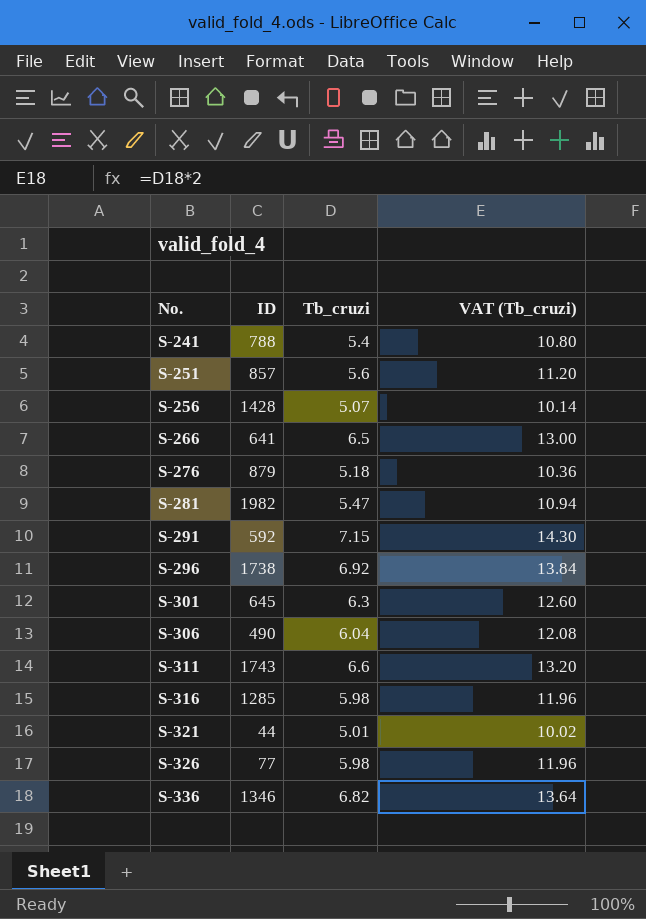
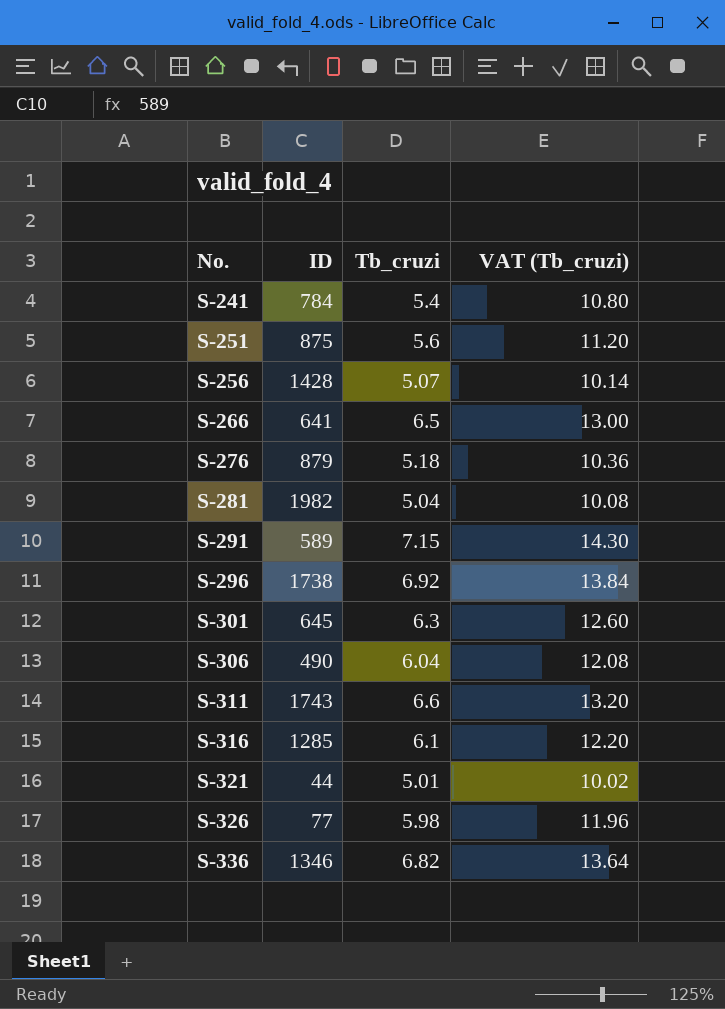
S-241 | ID: 788 -> 784
S-251 | ID: 857 -> 875
S-281 | Tb_cruzi: 5.47 -> 5.04
S-281 | VAT (Tb_cruzi): 10.94 -> 10.08
S-291 | ID: 592 -> 589
S-316 | Tb_cruzi: 5.98 -> 6.1
S-316 | VAT (Tb_cruzi): 11.96 -> 12.20

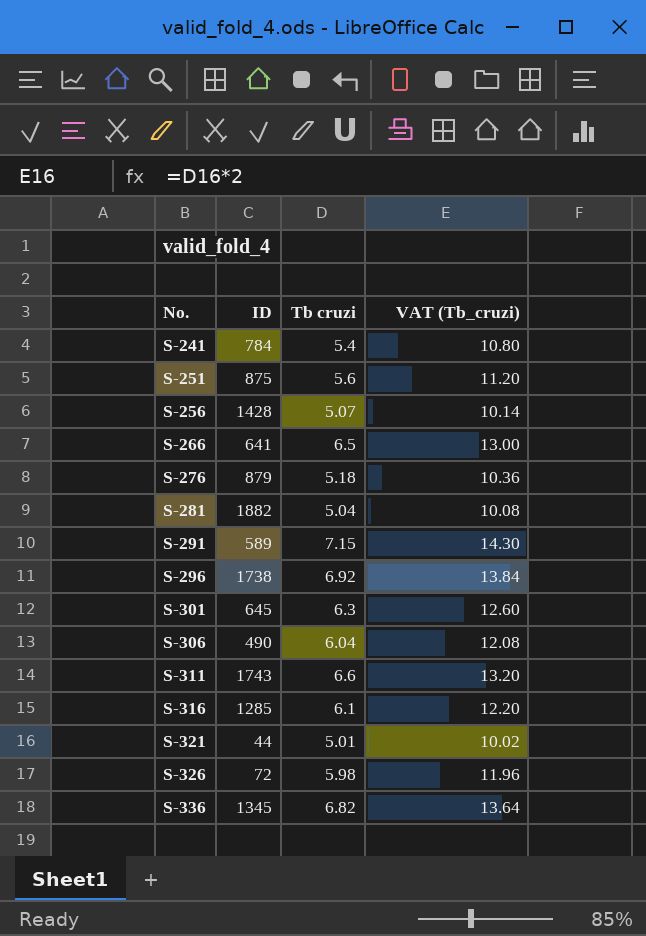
column name: Tb_cruzi -> Tb cruzi
S-281 | ID: 1982 -> 1882
S-326 | ID: 77 -> 72
S-336 | ID: 1346 -> 1345

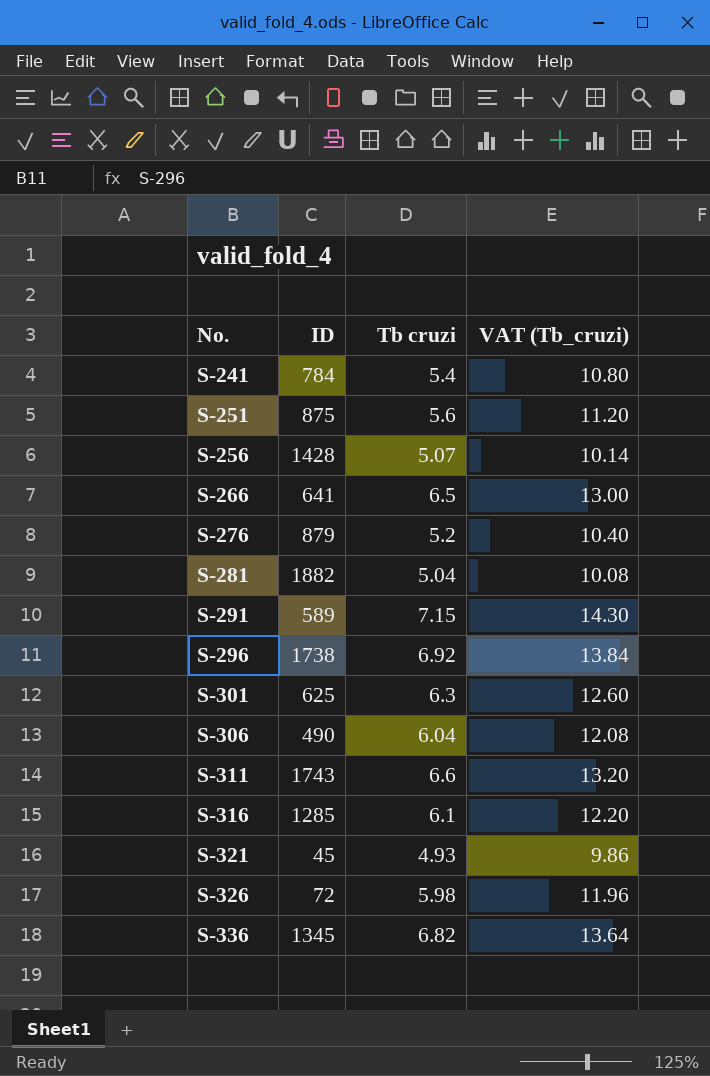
S-276 | Tb cruzi: 5.18 -> 5.2
S-276 | VAT (Tb_cruzi): 10.36 -> 10.40
S-301 | ID: 645 -> 625
S-321 | ID: 44 -> 45
S-321 | Tb cruzi: 5.01 -> 4.93
S-321 | VAT (Tb_cruzi): 10.02 -> 9.86

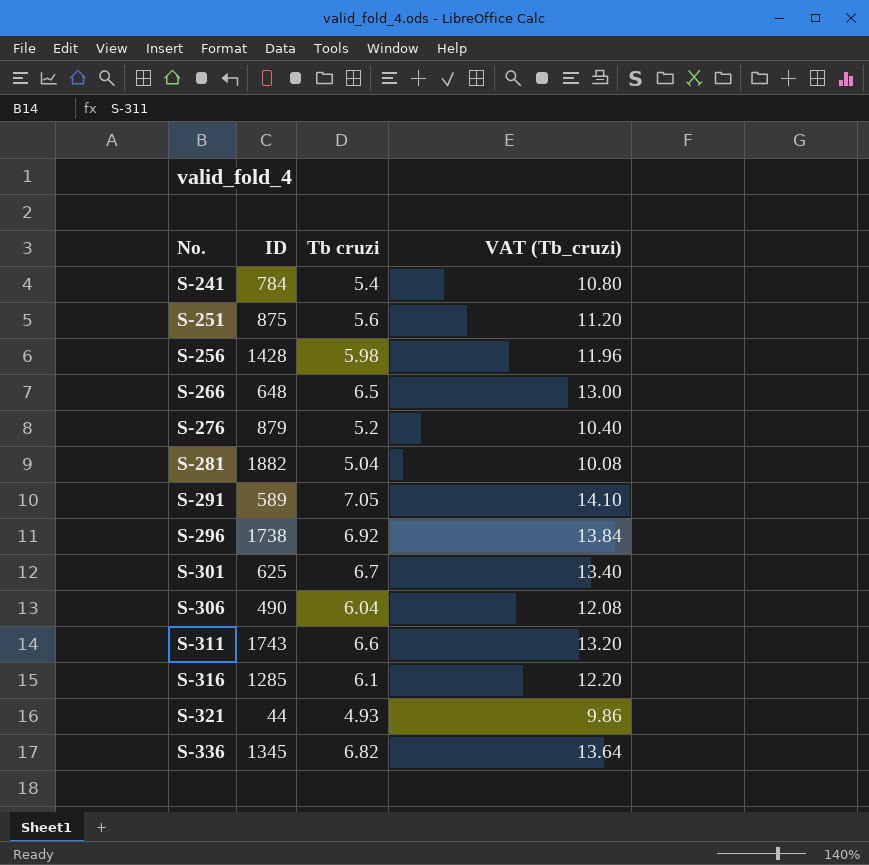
row S-326: 72 | 5.98 | 11.96 -> none
S-256 | Tb cruzi: 5.07 -> 5.98
S-256 | VAT (Tb_cruzi): 10.14 -> 11.96
S-266 | ID: 641 -> 648
S-291 | Tb cruzi: 7.15 -> 7.05
S-291 | VAT (Tb_cruzi): 14.30 -> 14.10
S-301 | Tb cruzi: 6.3 -> 6.7
S-301 | VAT (Tb_cruzi): 12.60 -> 13.40
S-321 | ID: 45 -> 44

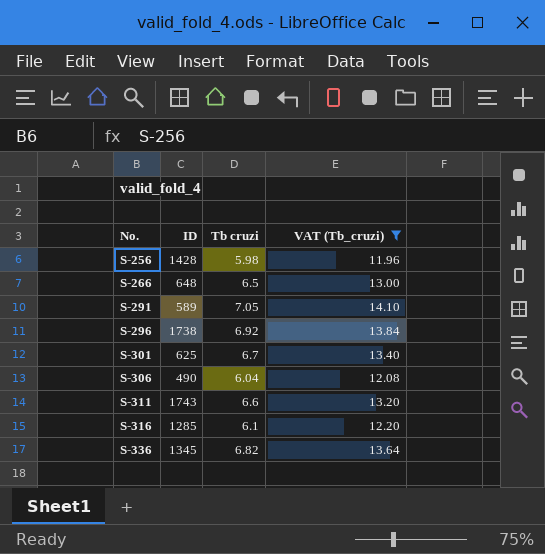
filter: none -> VAT (Tb_cruzi) >= 11.96

